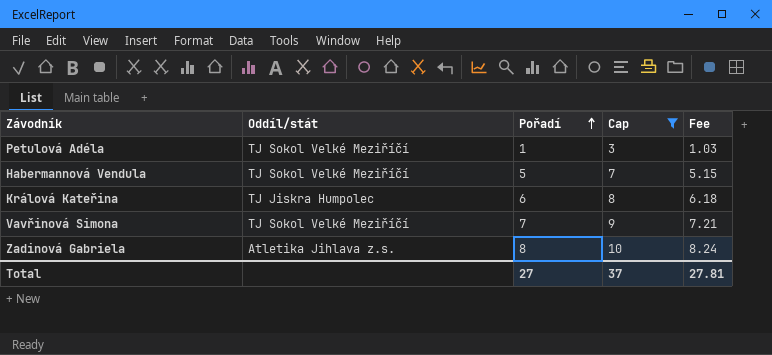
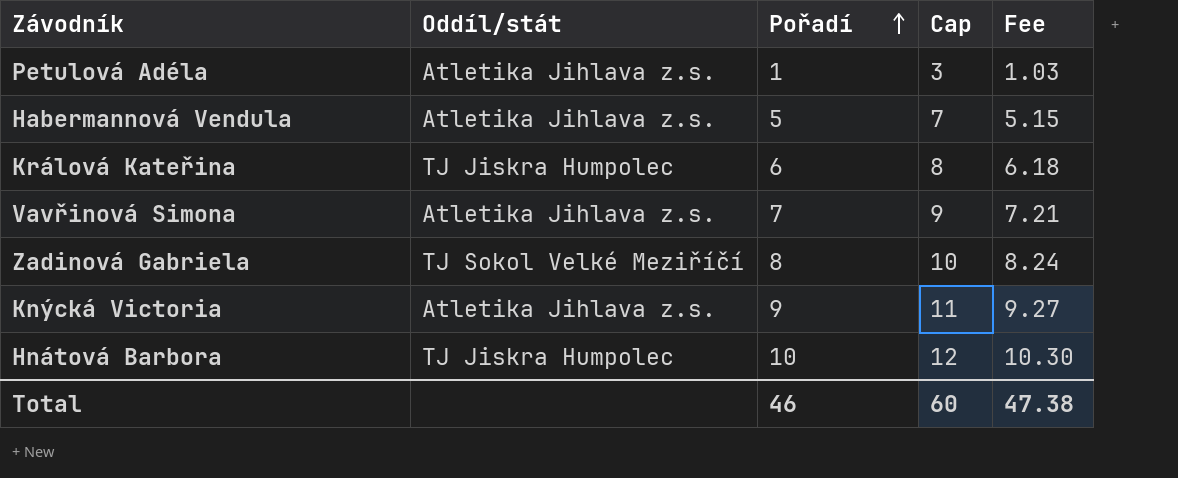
filter: Cap <= 10 -> none
Petulová Adéla | Oddíl/stát: TJ Sokol Velké Meziříčí -> Atletika Jihlava z.s.
Habermannová Vendula | Oddíl/stát: TJ Sokol Velké Meziříčí -> Atletika Jihlava z.s.
Vavřinová Simona | Oddíl/stát: TJ Sokol Velké Meziříčí -> Atletika Jihlava z.s.
Zadinová Gabriela | Oddíl/stát: Atletika Jihlava z.s. -> TJ Sokol Velké Meziříčí
Total | Pořadí: 27 -> 46
Total | Cap: 37 -> 60
Total | Fee: 27.81 -> 47.38

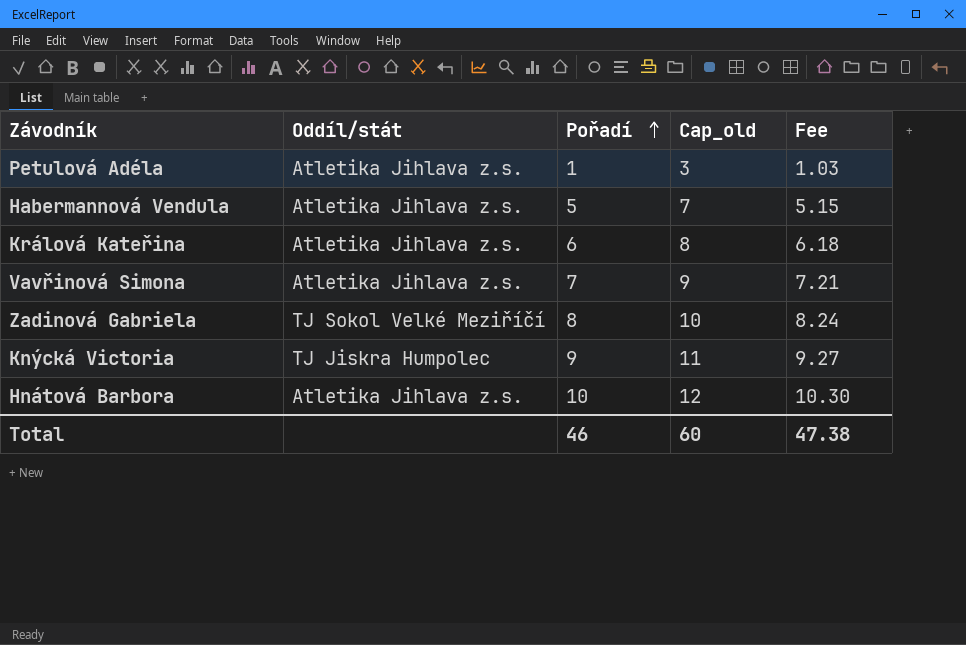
column name: Cap -> Cap_old
Králová Kateřina | Oddíl/stát: TJ Jiskra Humpolec -> Atletika Jihlava z.s.
Knýcká Victoria | Oddíl/stát: Atletika Jihlava z.s. -> TJ Jiskra Humpolec
Hnátová Barbora | Oddíl/stát: TJ Jiskra Humpolec -> Atletika Jihlava z.s.

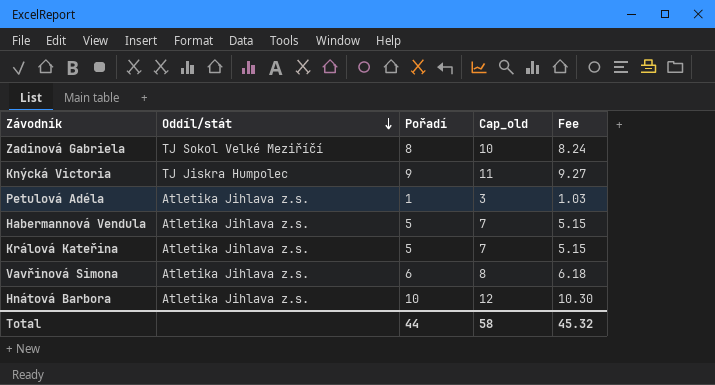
row order: Pořadí ascending -> Oddíl/stát descending
Králová Kateřina | Pořadí: 6 -> 5
Králová Kateřina | Cap_old: 8 -> 7
Králová Kateřina | Fee: 6.18 -> 5.15
Vavřinová Simona | Pořadí: 7 -> 6
Vavřinová Simona | Cap_old: 9 -> 8
Vavřinová Simona | Fee: 7.21 -> 6.18
Total | Pořadí: 46 -> 44
Total | Cap_old: 60 -> 58
Total | Fee: 47.38 -> 45.32

